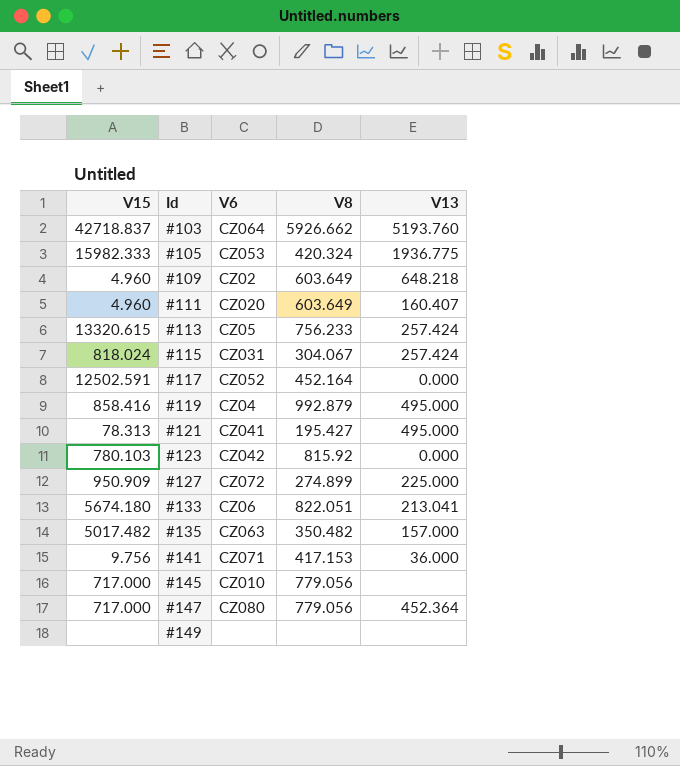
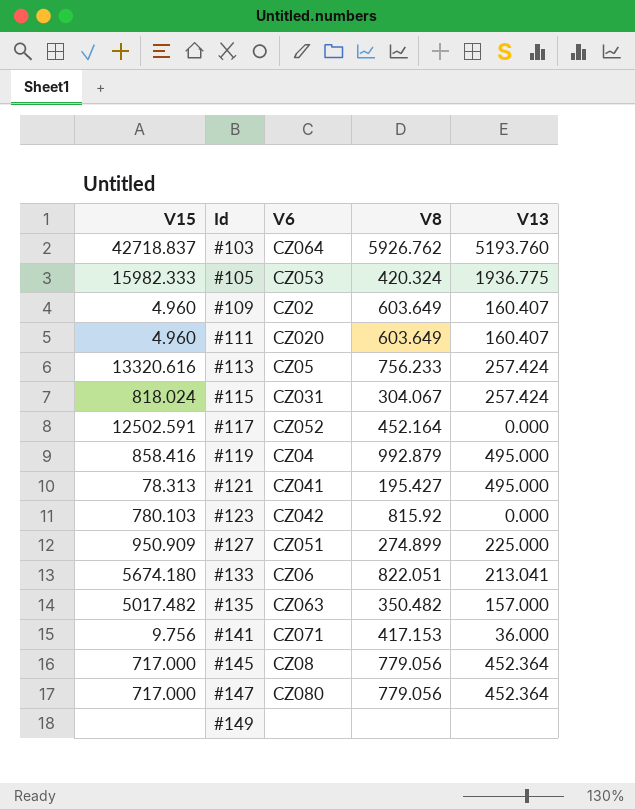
#103 | V8: 5926.662 -> 5926.762
#109 | V13: 648.218 -> 160.407
#113 | V15: 13320.615 -> 13320.616
#127 | V6: CZ072 -> CZ051
#145 | V6: CZ010 -> CZ08
#145 | V13: none -> 452.364

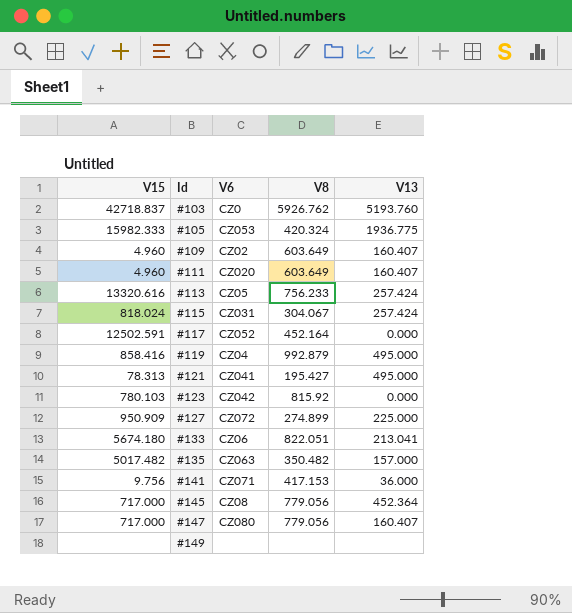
#103 | V6: CZ064 -> CZ0
#127 | V6: CZ051 -> CZ072
#147 | V13: 452.364 -> 160.407

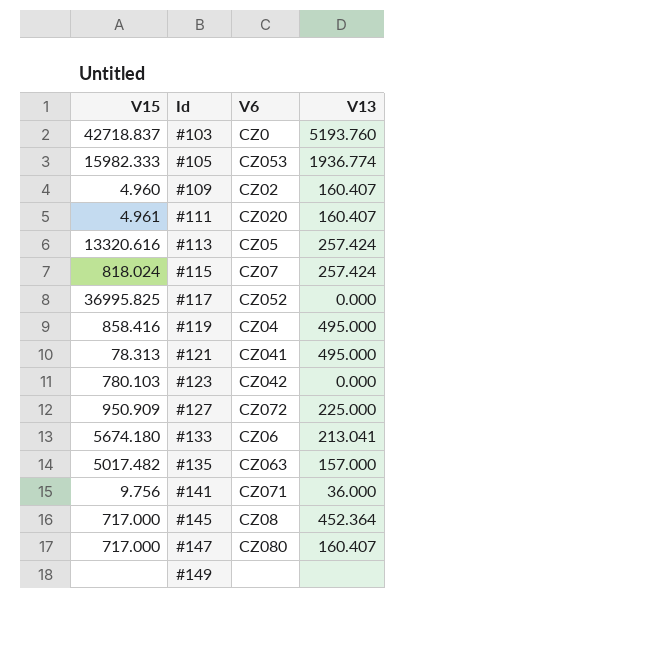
column V8 | position: 4 -> none
#105 | V13: 1936.775 -> 1936.774
#111 | V15: 4.960 -> 4.961
#115 | V6: CZ031 -> CZ07
#117 | V15: 12502.591 -> 36995.825

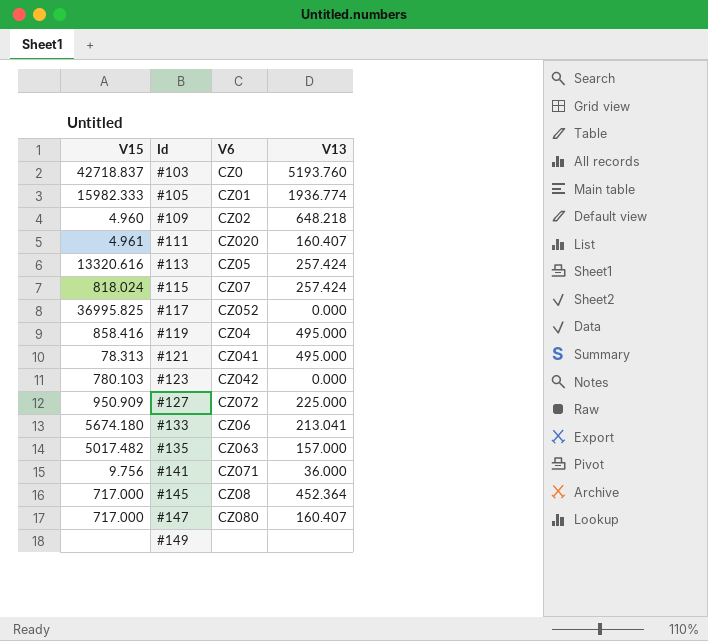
#105 | V6: CZ053 -> CZ01
#109 | V13: 160.407 -> 648.218

